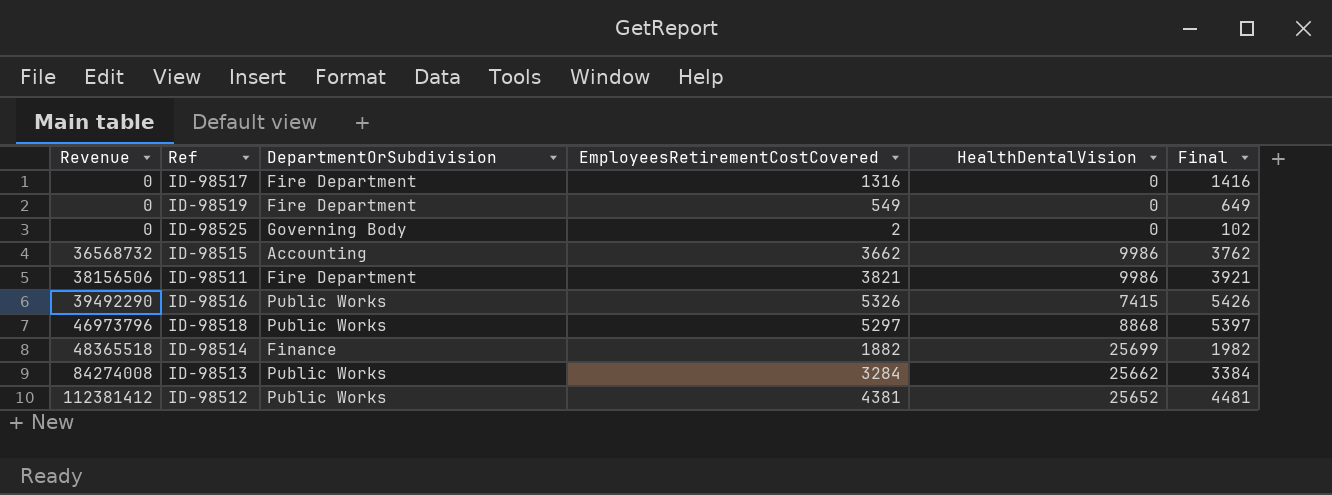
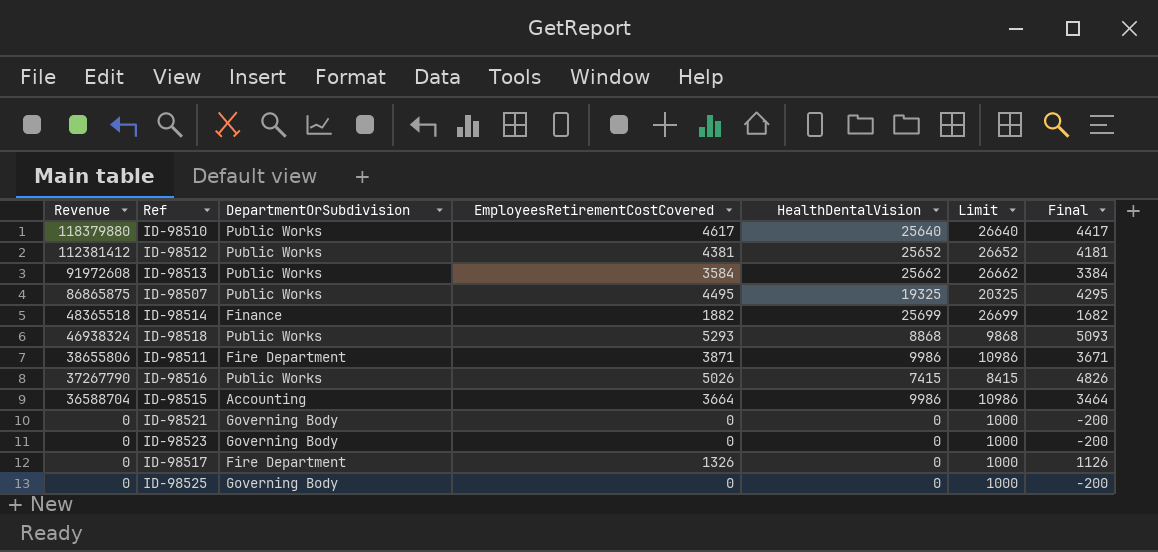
row order: Revenue ascending -> Revenue descending
column Limit | formula: none -> [HealthDentalVision] + 1000
column Final | formula: [EmployeesRetirementCostCovered] + 100 -> [EmployeesRetirementCostCovered] - 200
row ID-98519: 0 | Fire Department | 549 | 0 | 649 -> none
row ID-98510: none -> 118379880 | Public Works | 4617 | 25640 | 26640 | 4417
ID-98513 | Revenue: 84274008 -> 91972608
ID-98513 | EmployeesRetirementCostCovered: 3284 -> 3584
row ID-98507: none -> 86865875 | Public Works | 4495 | 19325 | 20325 | 4295
ID-98518 | Revenue: 46973796 -> 46938324
ID-98518 | EmployeesRetirementCostCovered: 5297 -> 5293
ID-98511 | Revenue: 38156506 -> 38655806
ID-98511 | EmployeesRetirementCostCovered: 3821 -> 3871
ID-98516 | Revenue: 39492290 -> 37267790
ID-98516 | EmployeesRetirementCostCovered: 5326 -> 5026
ID-98515 | Revenue: 36568732 -> 36588704
ID-98515 | EmployeesRetirementCostCovered: 3662 -> 3664
row ID-98521: none -> 0 | Governing Body | 0 | 0 | 1000 | -200
row ID-98523: none -> 0 | Governing Body | 0 | 0 | 1000 | -200
ID-98517 | EmployeesRetirementCostCovered: 1316 -> 1326
ID-98525 | EmployeesRetirementCostCovered: 2 -> 0

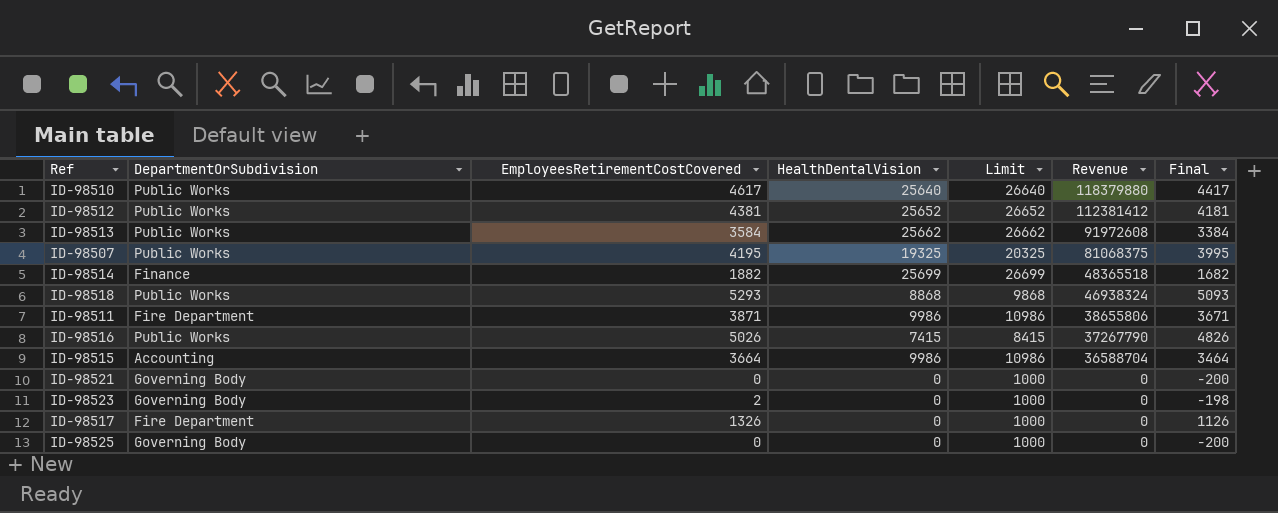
column Revenue | position: 1 -> 6
ID-98507 | EmployeesRetirementCostCovered: 4495 -> 4195
ID-98507 | Revenue: 86865875 -> 81068375
ID-98507 | Final: 4295 -> 3995
ID-98523 | EmployeesRetirementCostCovered: 0 -> 2
ID-98523 | Final: -200 -> -198

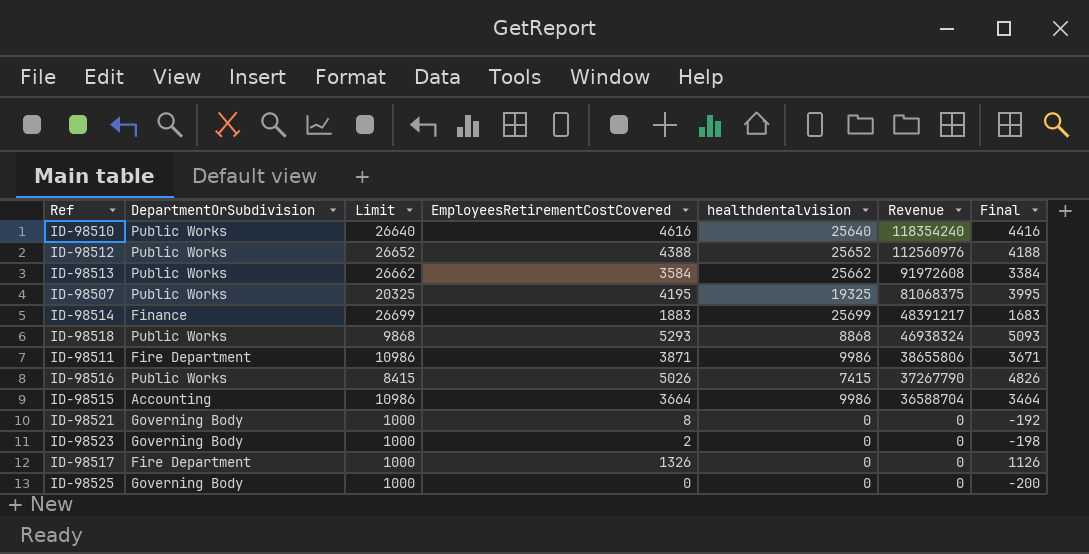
column Limit | position: 5 -> 3
column name: HealthDentalVision -> healthdentalvision
ID-98510 | EmployeesRetirementCostCovered: 4617 -> 4616
ID-98510 | Revenue: 118379880 -> 118354240
ID-98510 | Final: 4417 -> 4416
ID-98512 | EmployeesRetirementCostCovered: 4381 -> 4388
ID-98512 | Revenue: 112381412 -> 112560976
ID-98512 | Final: 4181 -> 4188
ID-98514 | EmployeesRetirementCostCovered: 1882 -> 1883
ID-98514 | Revenue: 48365518 -> 48391217
ID-98514 | Final: 1682 -> 1683
ID-98521 | EmployeesRetirementCostCovered: 0 -> 8
ID-98521 | Final: -200 -> -192

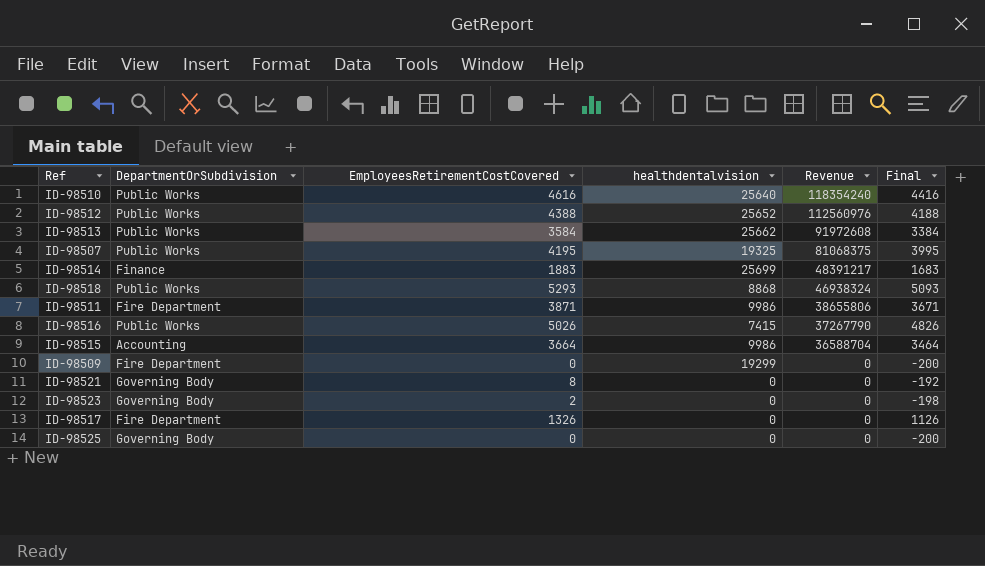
column Limit | formula: [healthdentalvision] + 1000 -> none
row ID-98509: none -> Fire Department | 0 | 19299 | 0 | -200

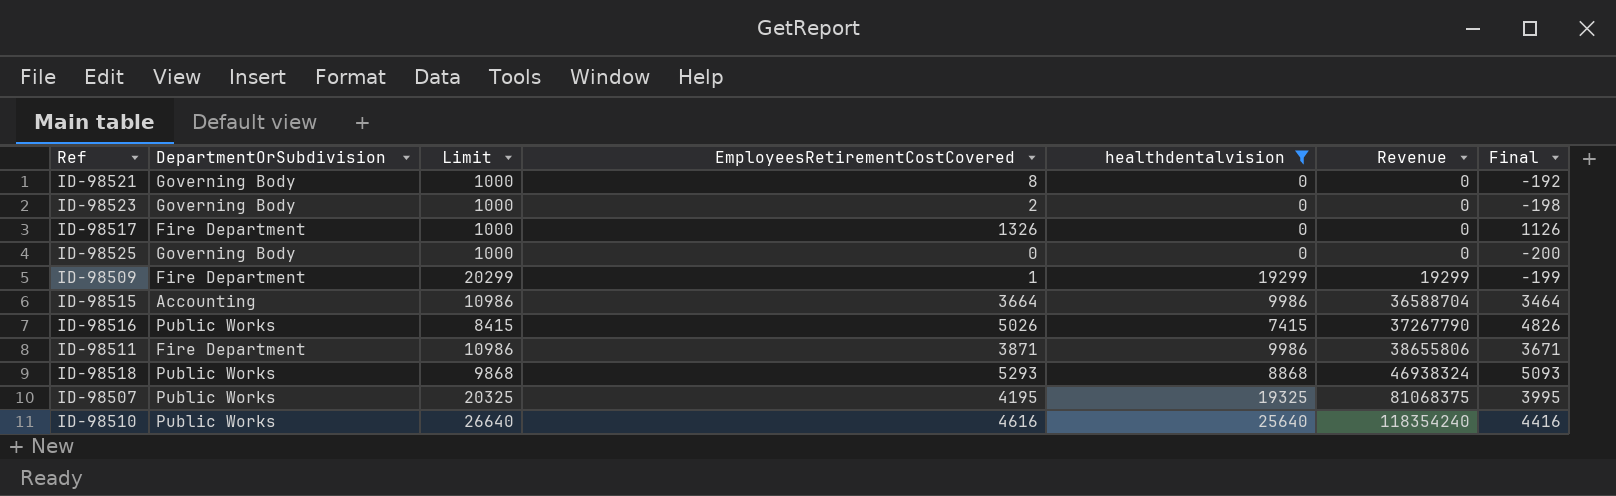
filter: none -> healthdentalvision <= 25640
row order: Revenue descending -> Revenue ascending
column Limit | formula: none -> [healthdentalvision] + 1000
ID-98509 | EmployeesRetirementCostCovered: 0 -> 1
ID-98509 | Revenue: 0 -> 19299
ID-98509 | Final: -200 -> -199

